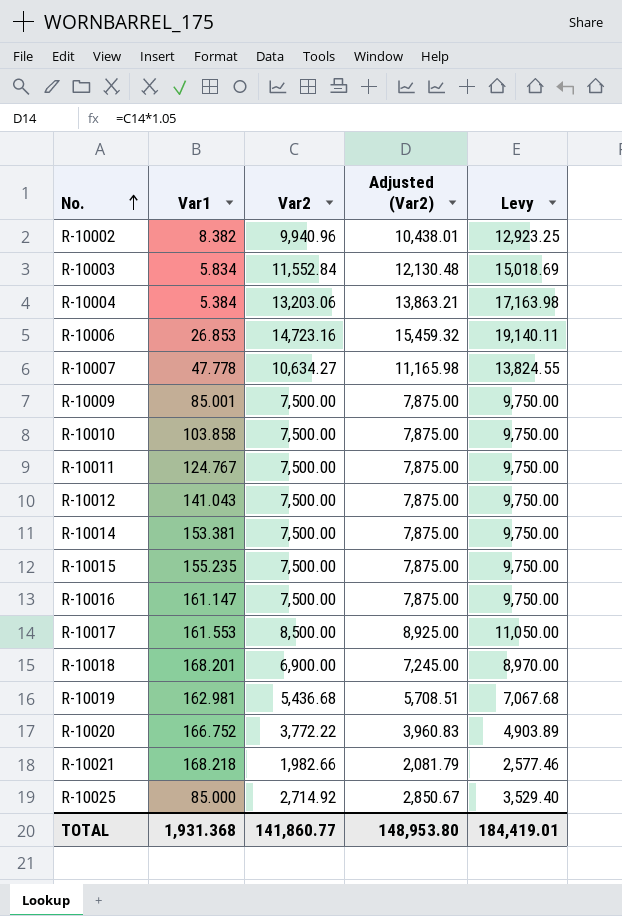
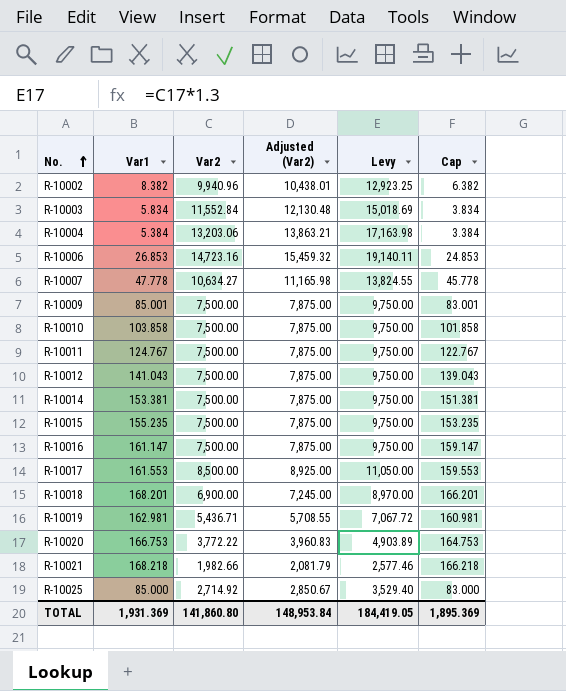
column Cap | formula: none -> [Var1] - 2
R-10019 | Var2: 5,436.68 -> 5,436.71
R-10019 | Adjusted (Var2): 5,708.51 -> 5,708.55
R-10019 | Levy: 7,067.68 -> 7,067.72
R-10020 | Var1: 166.752 -> 166.753
TOTAL | Var1: 1,931.368 -> 1,931.369
TOTAL | Var2: 141,860.77 -> 141,860.80
TOTAL | Adjusted (Var2): 148,953.80 -> 148,953.84
TOTAL | Levy: 184,419.01 -> 184,419.05

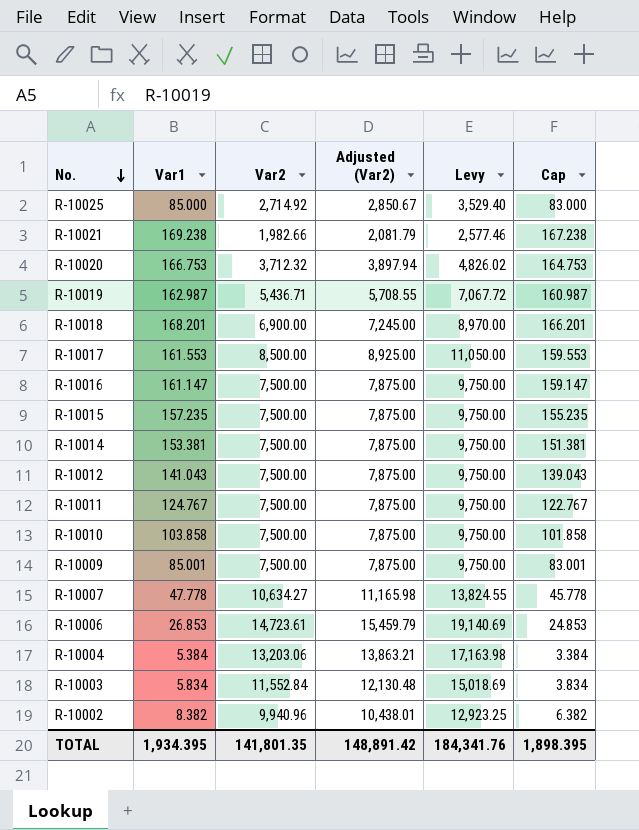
row order: No. ascending -> No. descending
R-10021 | Var1: 168.218 -> 169.238
R-10021 | Cap: 166.218 -> 167.238
R-10020 | Var2: 3,772.22 -> 3,712.32
R-10020 | Adjusted (Var2): 3,960.83 -> 3,897.94
R-10020 | Levy: 4,903.89 -> 4,826.02
R-10019 | Var1: 162.981 -> 162.987
R-10019 | Cap: 160.981 -> 160.987
R-10015 | Var1: 155.235 -> 157.235
R-10015 | Cap: 153.235 -> 155.235
R-10006 | Var2: 14,723.16 -> 14,723.61
R-10006 | Adjusted (Var2): 15,459.32 -> 15,459.79
R-10006 | Levy: 19,140.11 -> 19,140.69
TOTAL | Var1: 1,931.369 -> 1,934.395
TOTAL | Var2: 141,860.80 -> 141,801.35
TOTAL | Adjusted (Var2): 148,953.84 -> 148,891.42
TOTAL | Levy: 184,419.05 -> 184,341.76
TOTAL | Cap: 1,895.369 -> 1,898.395

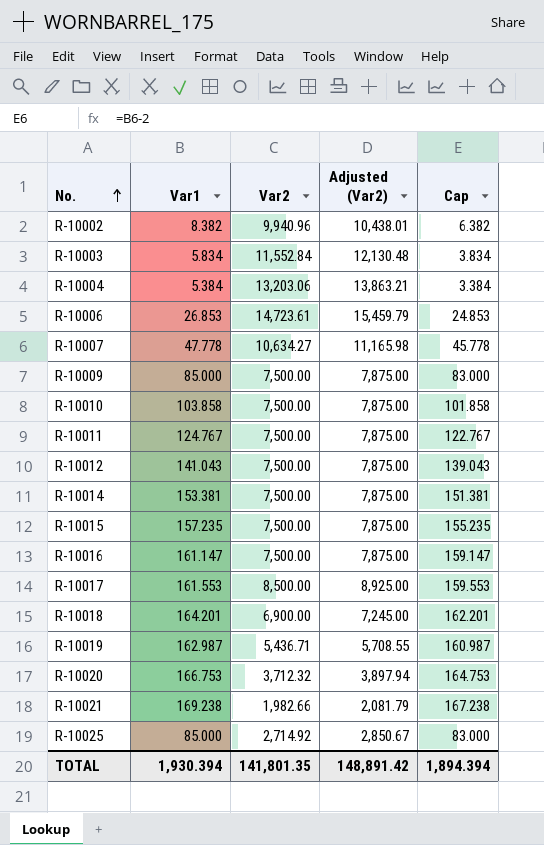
row order: No. descending -> No. ascending
column Levy | formula: [Var2] * 1.3 -> none
R-10009 | Var1: 85.001 -> 85.000
R-10009 | Cap: 83.001 -> 83.000
R-10018 | Var1: 168.201 -> 164.201
R-10018 | Cap: 166.201 -> 162.201
TOTAL | Var1: 1,934.395 -> 1,930.394
TOTAL | Cap: 1,898.395 -> 1,894.394

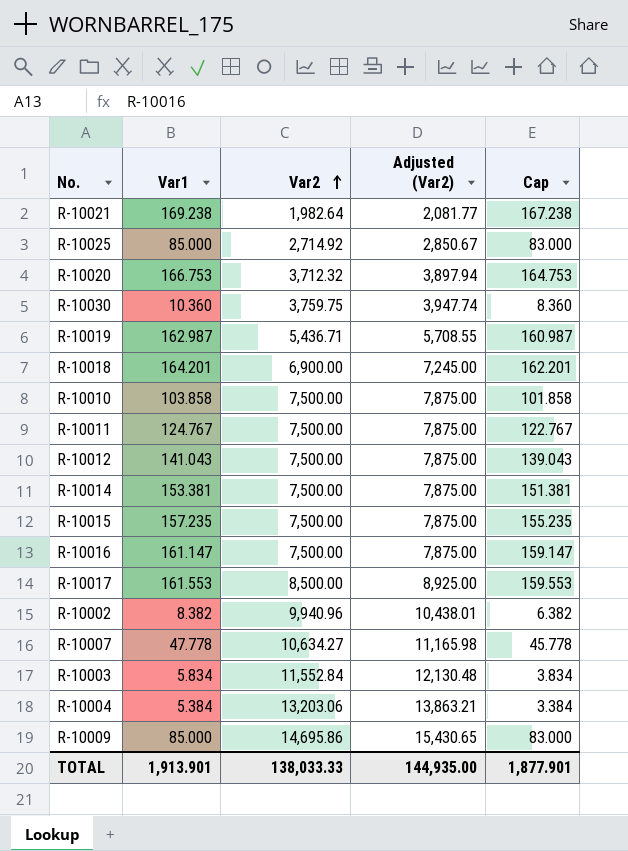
row order: No. ascending -> Var2 ascending
row R-10006: 26.853 | 14,723.61 | 15,459.79 | 24.853 -> none
R-10021 | Var2: 1,982.66 -> 1,982.64
R-10021 | Adjusted (Var2): 2,081.79 -> 2,081.77
row R-10030: none -> 10.360 | 3,759.75 | 3,947.74 | 8.360
R-10009 | Var2: 7,500.00 -> 14,695.86
R-10009 | Adjusted (Var2): 7,875.00 -> 15,430.65
TOTAL | Var1: 1,930.394 -> 1,913.901
TOTAL | Var2: 141,801.35 -> 138,033.33
TOTAL | Adjusted (Var2): 148,891.42 -> 144,935.00
TOTAL | Cap: 1,894.394 -> 1,877.901

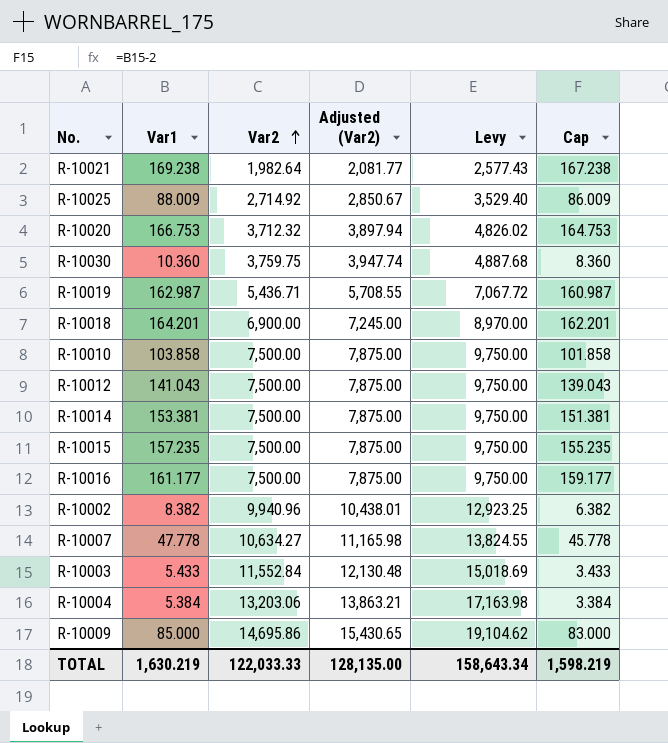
column Levy | formula: none -> [Var2] * 1.3
row R-10011: 124.767 | 7,500.00 | 7,875.00 | 122.767 -> none
row R-10017: 161.553 | 8,500.00 | 8,925.00 | 159.553 -> none
R-10025 | Var1: 85.000 -> 88.009
R-10025 | Cap: 83.000 -> 86.009
R-10016 | Var1: 161.147 -> 161.177
R-10016 | Cap: 159.147 -> 159.177
R-10003 | Var1: 5.834 -> 5.433
R-10003 | Cap: 3.834 -> 3.433
TOTAL | Var1: 1,913.901 -> 1,630.219
TOTAL | Var2: 138,033.33 -> 122,033.33
TOTAL | Adjusted (Var2): 144,935.00 -> 128,135.00
TOTAL | Cap: 1,877.901 -> 1,598.219

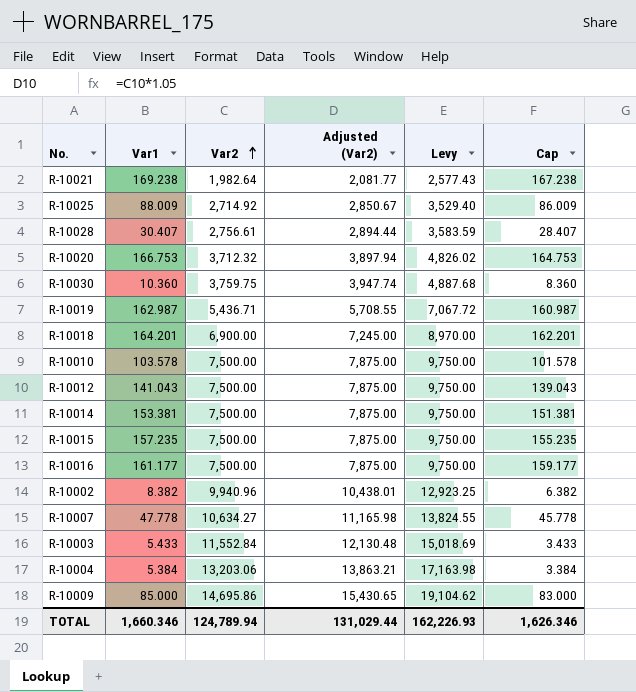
row R-10028: none -> 30.407 | 2,756.61 | 2,894.44 | 3,583.59 | 28.407
R-10010 | Var1: 103.858 -> 103.578
R-10010 | Cap: 101.858 -> 101.578
TOTAL | Var1: 1,630.219 -> 1,660.346
TOTAL | Var2: 122,033.33 -> 124,789.94
TOTAL | Adjusted (Var2): 128,135.00 -> 131,029.44
TOTAL | Levy: 158,643.34 -> 162,226.93
TOTAL | Cap: 1,598.219 -> 1,626.346

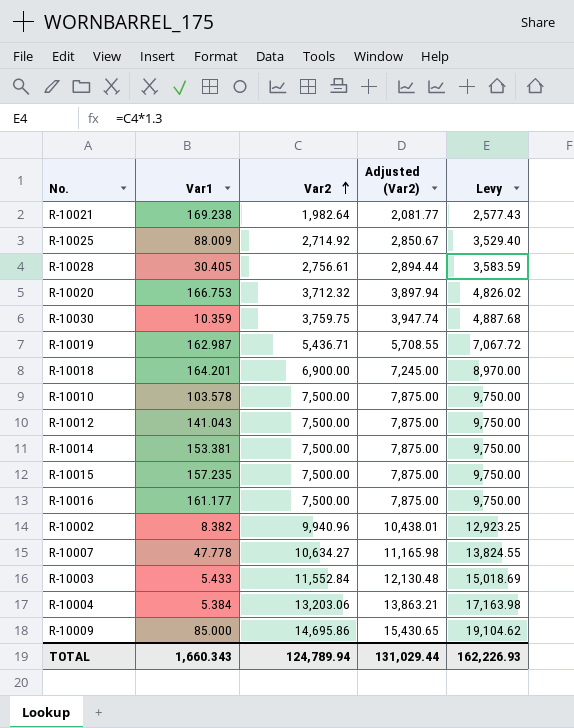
column Cap | formula: [Var1] - 2 -> none
R-10028 | Var1: 30.407 -> 30.405
R-10030 | Var1: 10.360 -> 10.359
TOTAL | Var1: 1,660.346 -> 1,660.343

